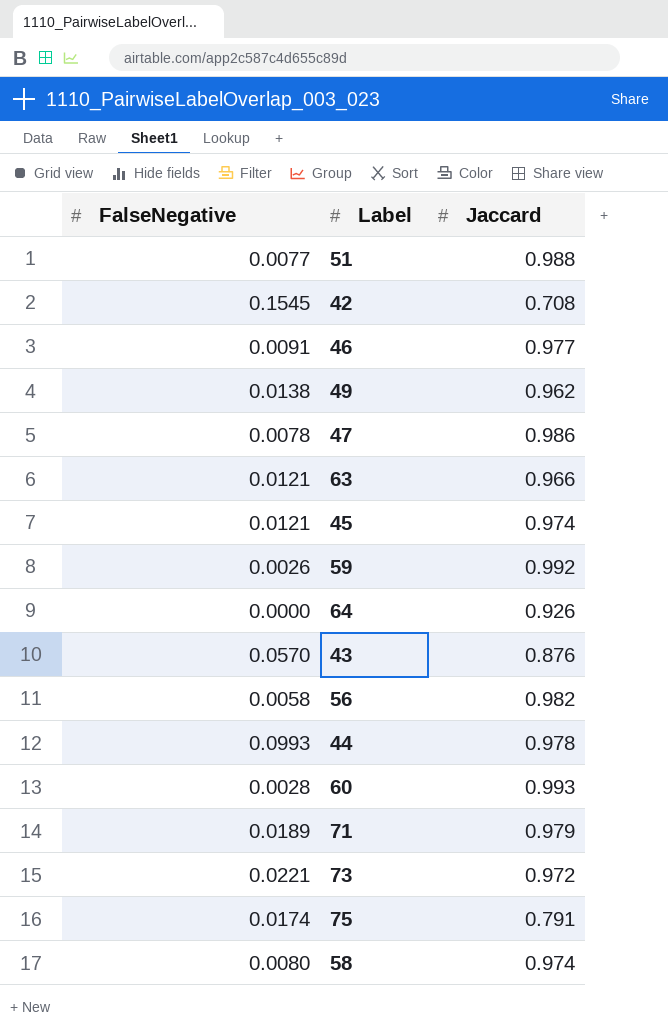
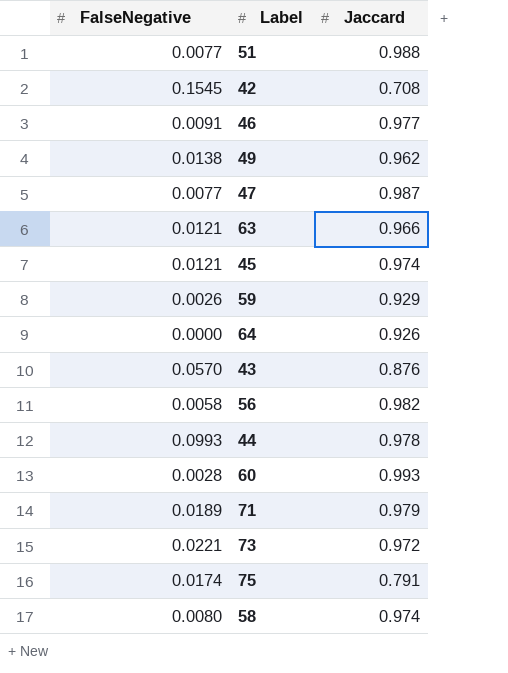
47 | FalseNegative: 0.0078 -> 0.0077
47 | Jaccard: 0.986 -> 0.987
59 | Jaccard: 0.992 -> 0.929

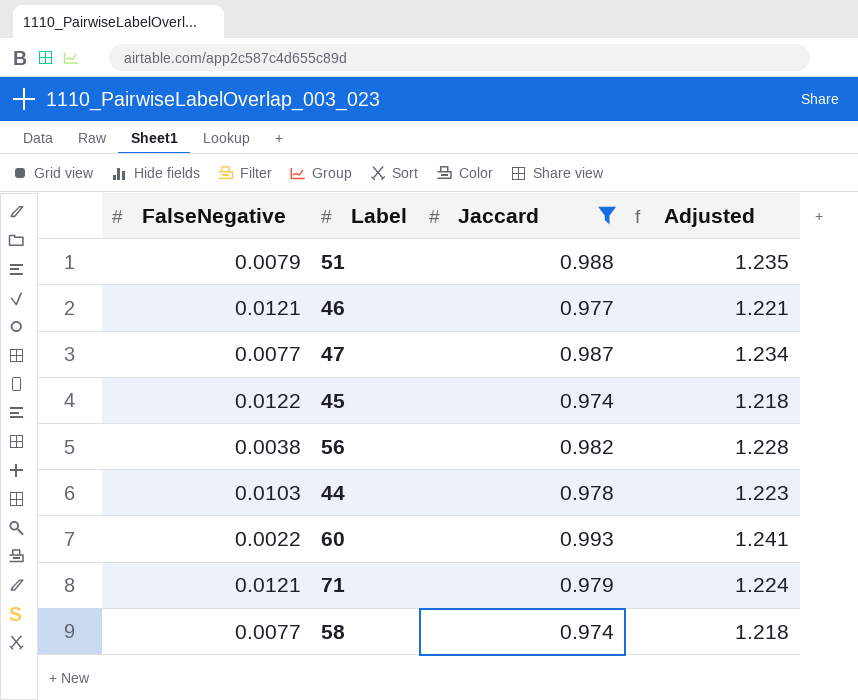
filter: none -> Jaccard >= 0.974
column Adjusted | formula: none -> [Jaccard] * 1.25
51 | FalseNegative: 0.0077 -> 0.0079
46 | FalseNegative: 0.0091 -> 0.0121
45 | FalseNegative: 0.0121 -> 0.0122
56 | FalseNegative: 0.0058 -> 0.0038
44 | FalseNegative: 0.0993 -> 0.0103
60 | FalseNegative: 0.0028 -> 0.0022
71 | FalseNegative: 0.0189 -> 0.0121
58 | FalseNegative: 0.0080 -> 0.0077

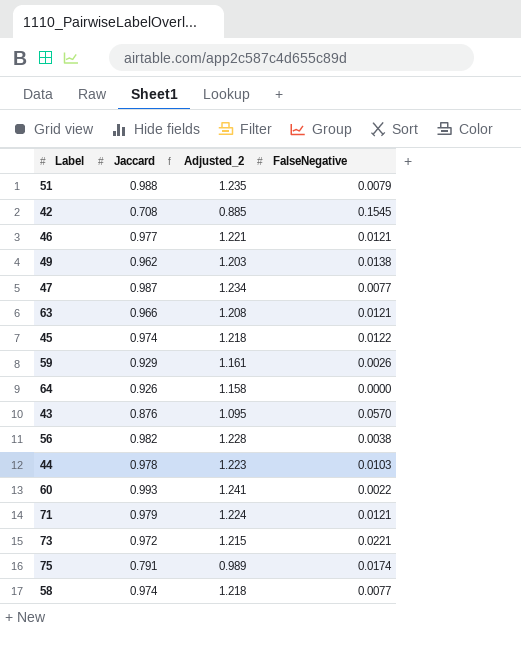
filter: Jaccard >= 0.974 -> none
column name: Adjusted -> Adjusted_2
column FalseNegative | position: 1 -> 4

